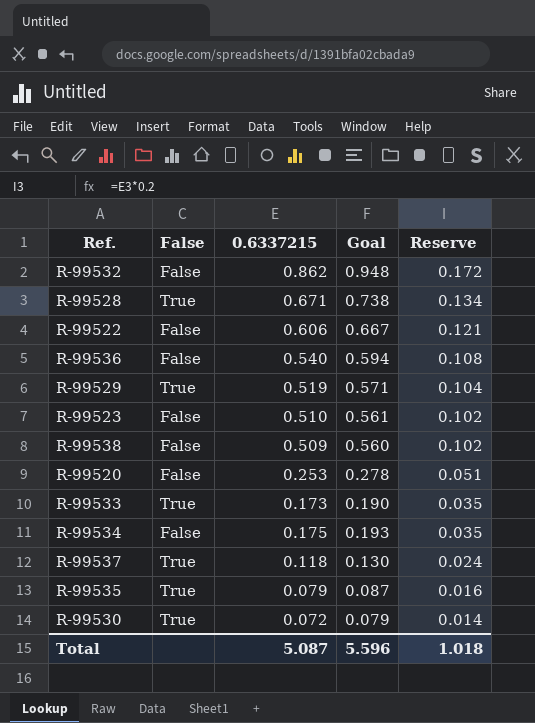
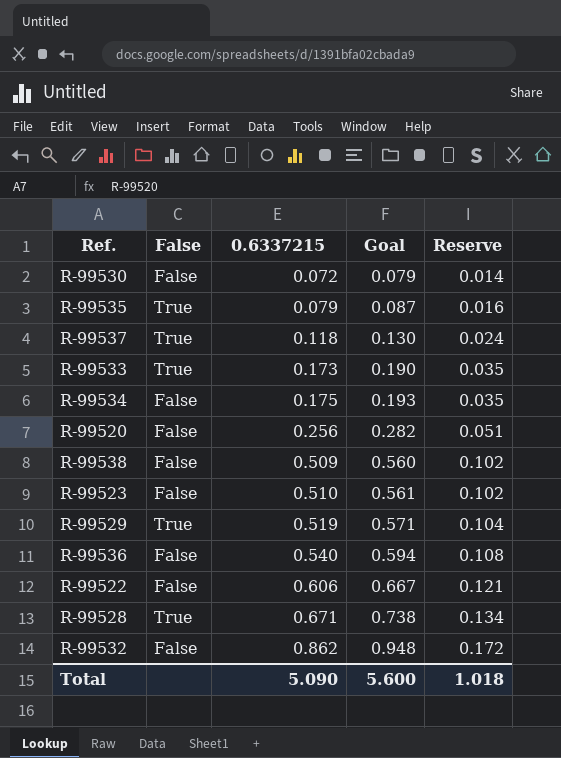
row order: Reserve descending -> 0.6337215 ascending
R-99530 | False: True -> False
R-99520 | 0.6337215: 0.253 -> 0.256
R-99520 | Goal: 0.278 -> 0.282
Total | 0.6337215: 5.087 -> 5.090
Total | Goal: 5.596 -> 5.600

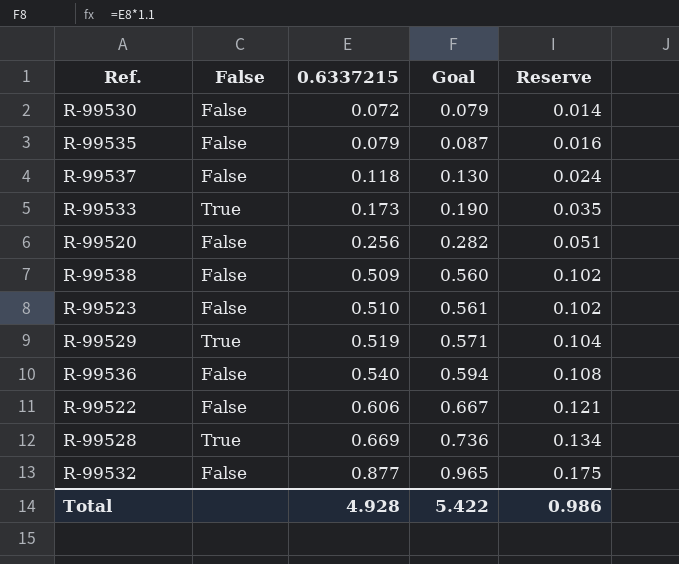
row R-99534: False | 0.175 | 0.193 | 0.035 -> none
R-99535 | False: True -> False
R-99537 | False: True -> False
R-99528 | 0.6337215: 0.671 -> 0.669
R-99528 | Goal: 0.738 -> 0.736
R-99532 | 0.6337215: 0.862 -> 0.877
R-99532 | Goal: 0.948 -> 0.965
R-99532 | Reserve: 0.172 -> 0.175
Total | 0.6337215: 5.090 -> 4.928
Total | Goal: 5.600 -> 5.422
Total | Reserve: 1.018 -> 0.986

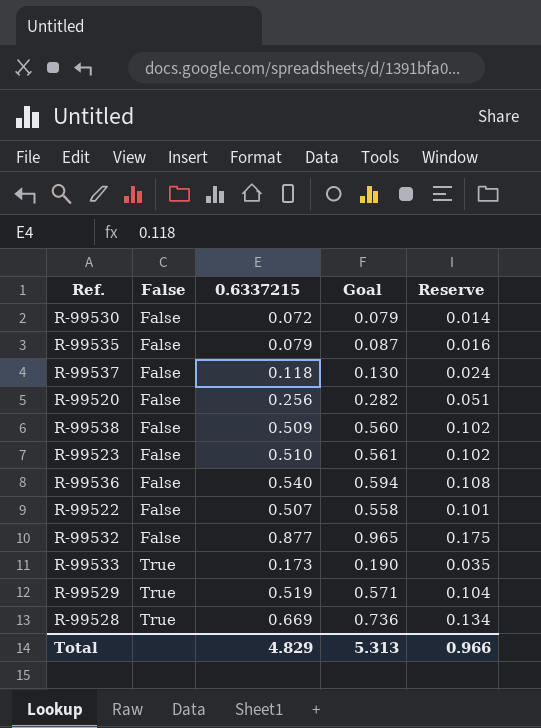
row order: 0.6337215 ascending -> False ascending
R-99522 | 0.6337215: 0.606 -> 0.507
R-99522 | Goal: 0.667 -> 0.558
R-99522 | Reserve: 0.121 -> 0.101
Total | 0.6337215: 4.928 -> 4.829
Total | Goal: 5.422 -> 5.313
Total | Reserve: 0.986 -> 0.966

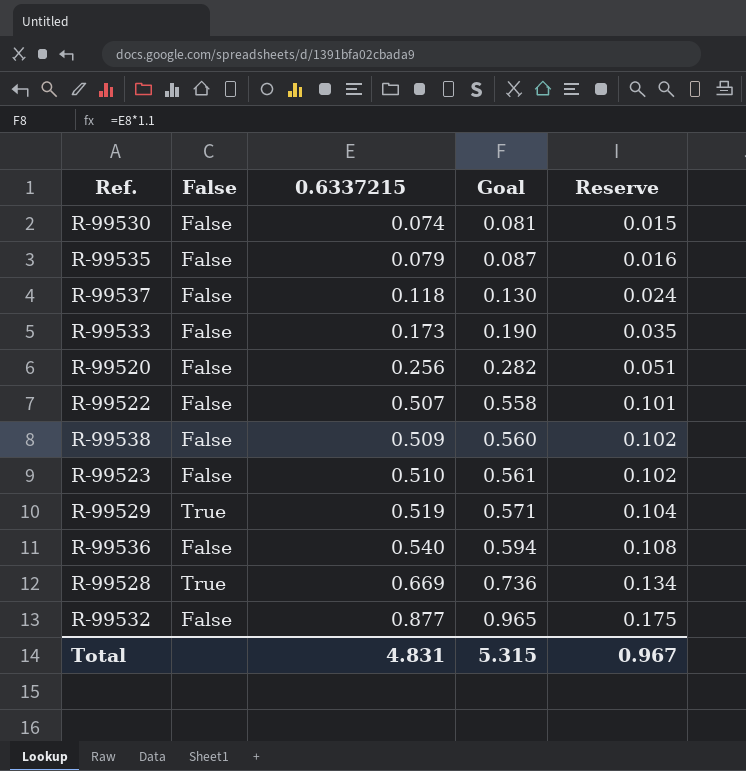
row order: False ascending -> 0.6337215 ascending
R-99530 | 0.6337215: 0.072 -> 0.074
R-99530 | Goal: 0.079 -> 0.081
R-99530 | Reserve: 0.014 -> 0.015
R-99533 | False: True -> False
Total | 0.6337215: 4.829 -> 4.831
Total | Goal: 5.313 -> 5.315
Total | Reserve: 0.966 -> 0.967

